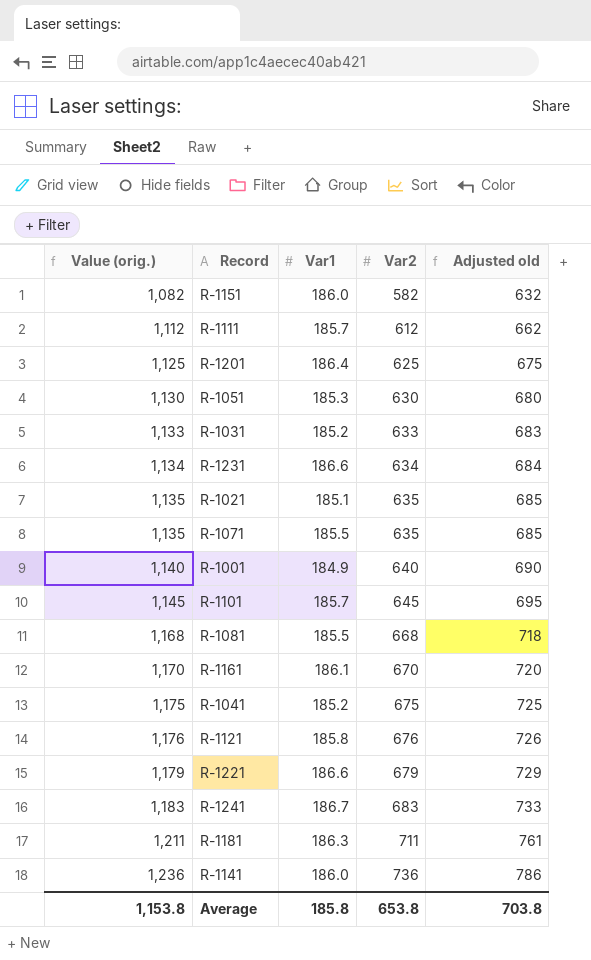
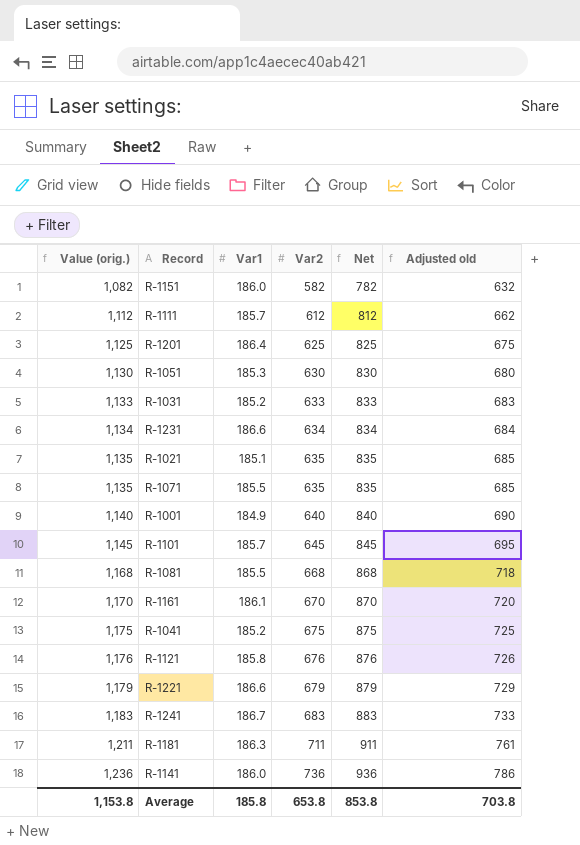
column Net | formula: none -> [Var2] + 200

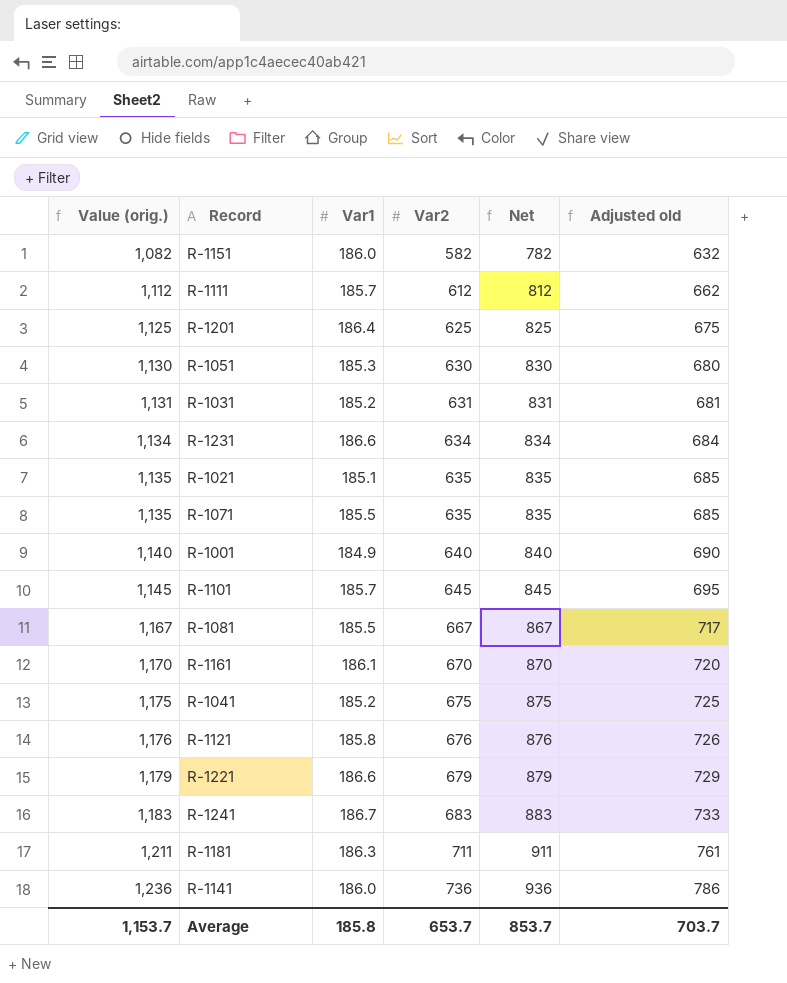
R-1031 | Value (orig.): 1,133 -> 1,131
R-1031 | Var2: 633 -> 631
R-1031 | Net: 833 -> 831
R-1031 | Adjusted old: 683 -> 681
R-1081 | Value (orig.): 1,168 -> 1,167
R-1081 | Var2: 668 -> 667
R-1081 | Net: 868 -> 867
R-1081 | Adjusted old: 718 -> 717
Average | Value (orig.): 1,153.8 -> 1,153.7
Average | Var2: 653.8 -> 653.7
Average | Net: 853.8 -> 853.7
Average | Adjusted old: 703.8 -> 703.7

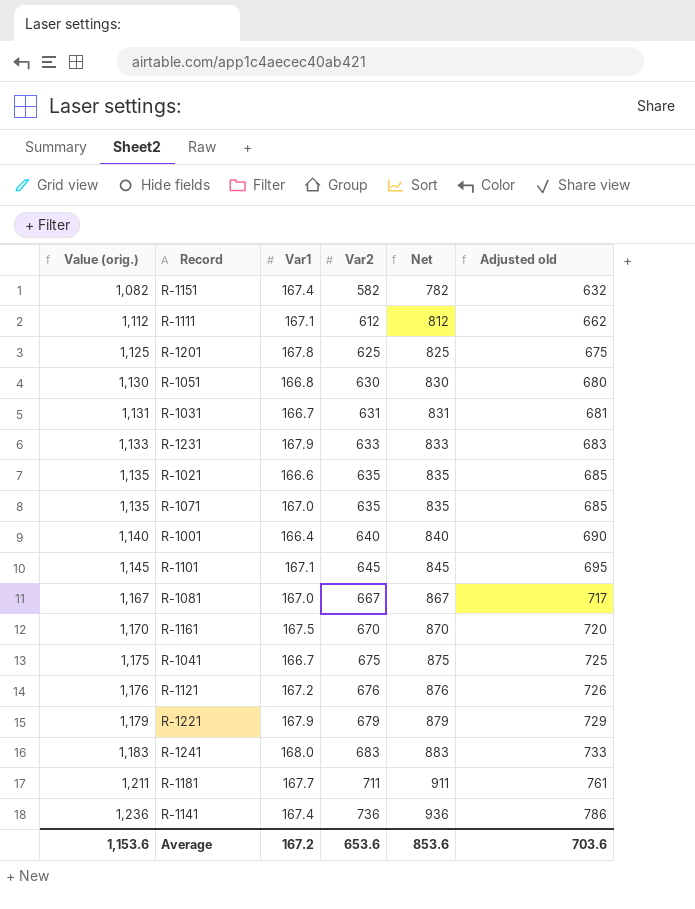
R-1151 | Var1: 186.0 -> 167.4
R-1111 | Var1: 185.7 -> 167.1
R-1201 | Var1: 186.4 -> 167.8
R-1051 | Var1: 185.3 -> 166.8
R-1031 | Var1: 185.2 -> 166.7
R-1231 | Value (orig.): 1,134 -> 1,133
R-1231 | Var1: 186.6 -> 167.9
R-1231 | Var2: 634 -> 633
R-1231 | Net: 834 -> 833
R-1231 | Adjusted old: 684 -> 683
R-1021 | Var1: 185.1 -> 166.6
R-1071 | Var1: 185.5 -> 167.0
R-1001 | Var1: 184.9 -> 166.4
R-1101 | Var1: 185.7 -> 167.1
R-1081 | Var1: 185.5 -> 167.0
R-1161 | Var1: 186.1 -> 167.5
R-1041 | Var1: 185.2 -> 166.7
R-1121 | Var1: 185.8 -> 167.2
R-1221 | Var1: 186.6 -> 167.9
R-1241 | Var1: 186.7 -> 168.0
R-1181 | Var1: 186.3 -> 167.7
R-1141 | Var1: 186.0 -> 167.4
Average | Value (orig.): 1,153.7 -> 1,153.6
Average | Var1: 185.8 -> 167.2
Average | Var2: 653.7 -> 653.6
Average | Net: 853.7 -> 853.6
Average | Adjusted old: 703.7 -> 703.6

